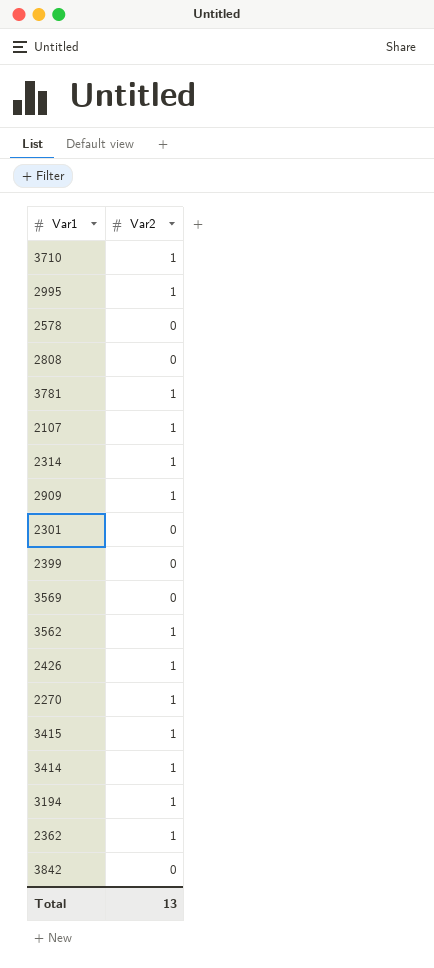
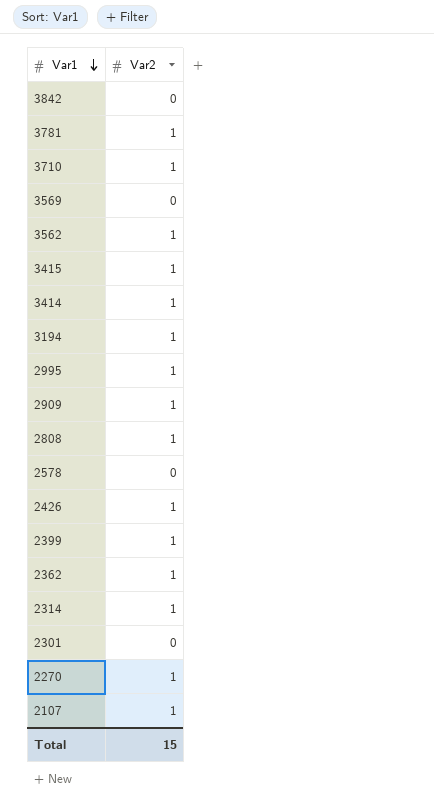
row order: none -> Var1 descending
2808 | Var2: 0 -> 1
2399 | Var2: 0 -> 1
Total | Var2: 13 -> 15

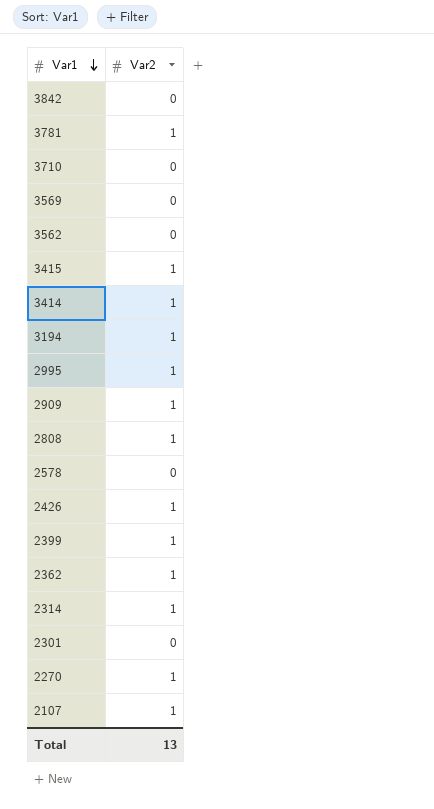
3710 | Var2: 1 -> 0
3562 | Var2: 1 -> 0
Total | Var2: 15 -> 13

